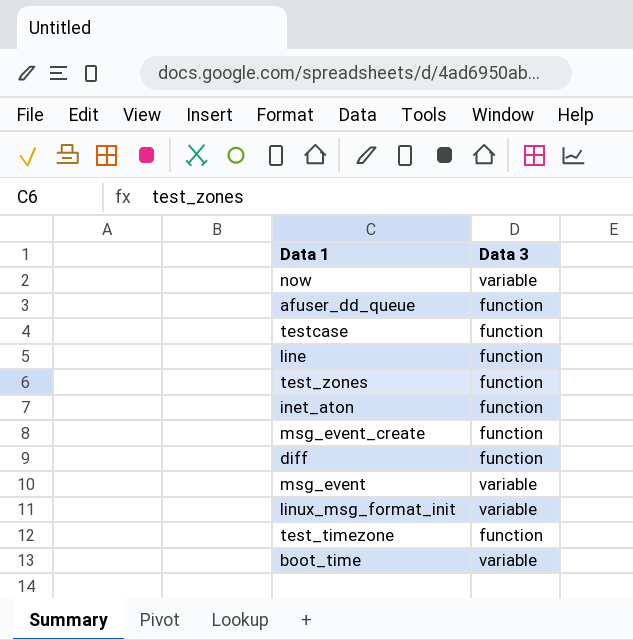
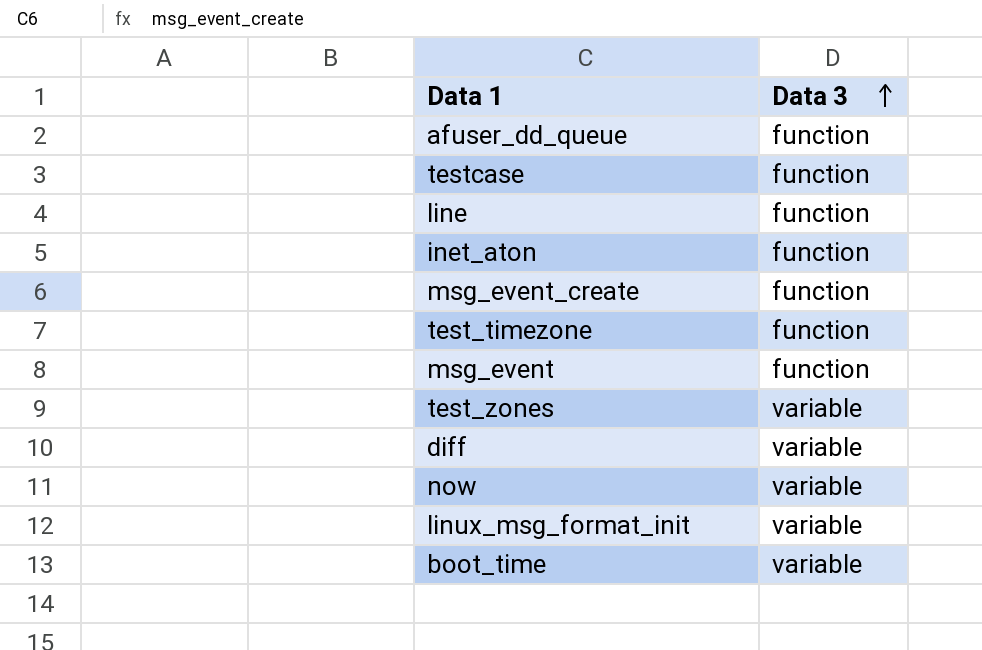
row order: none -> Data 3 ascending
msg_event | Data 3: variable -> function
test_zones | Data 3: function -> variable
diff | Data 3: function -> variable

